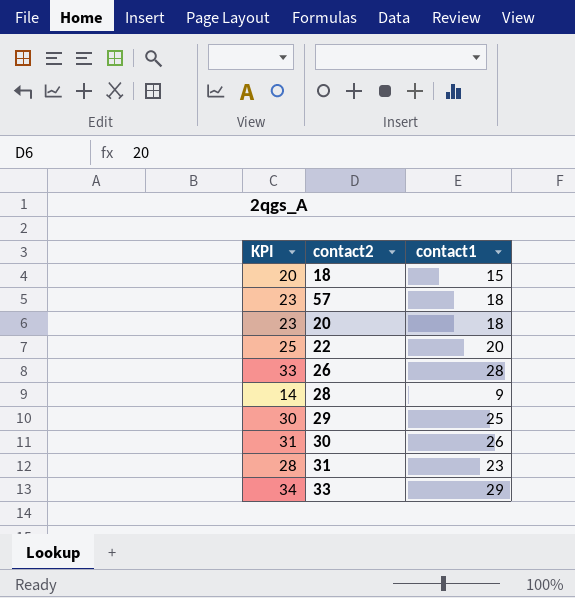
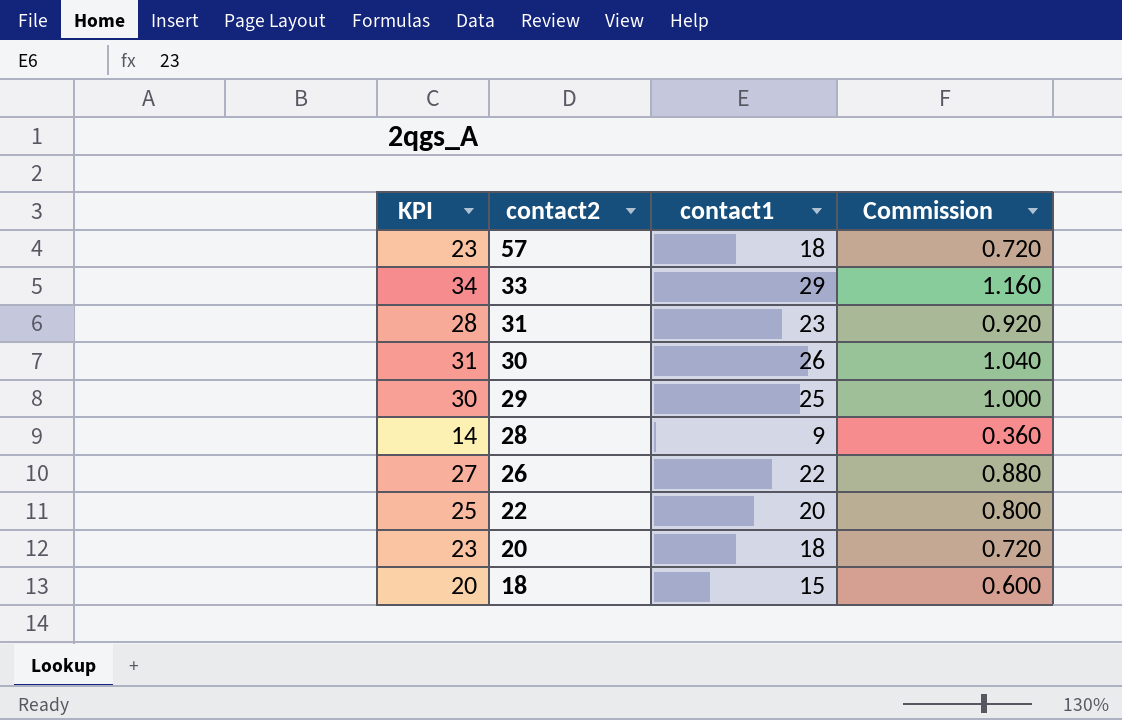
row order: none -> contact2 descending
column Commission | formula: none -> [contact1] * 0.04
26 | KPI: 33 -> 27
26 | contact1: 28 -> 22

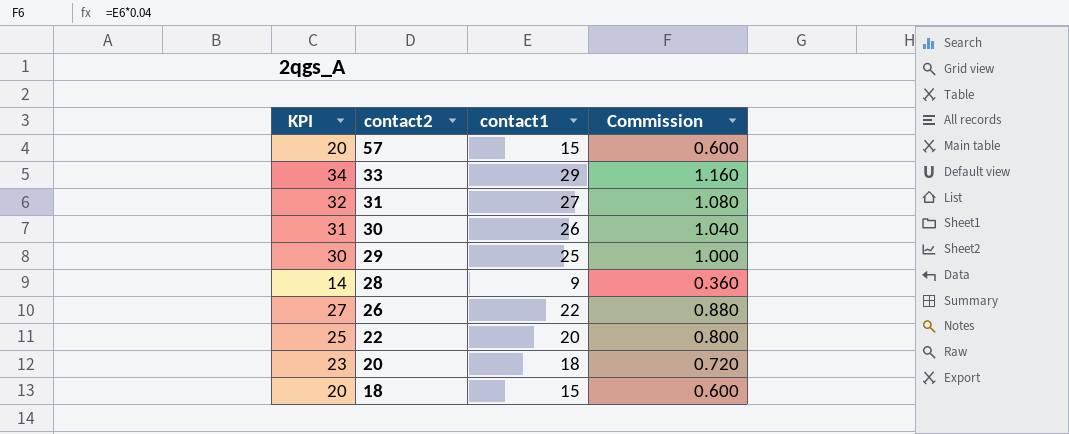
57 | KPI: 23 -> 20
57 | contact1: 18 -> 15
57 | Commission: 0.720 -> 0.600
31 | KPI: 28 -> 32
31 | contact1: 23 -> 27
31 | Commission: 0.920 -> 1.080

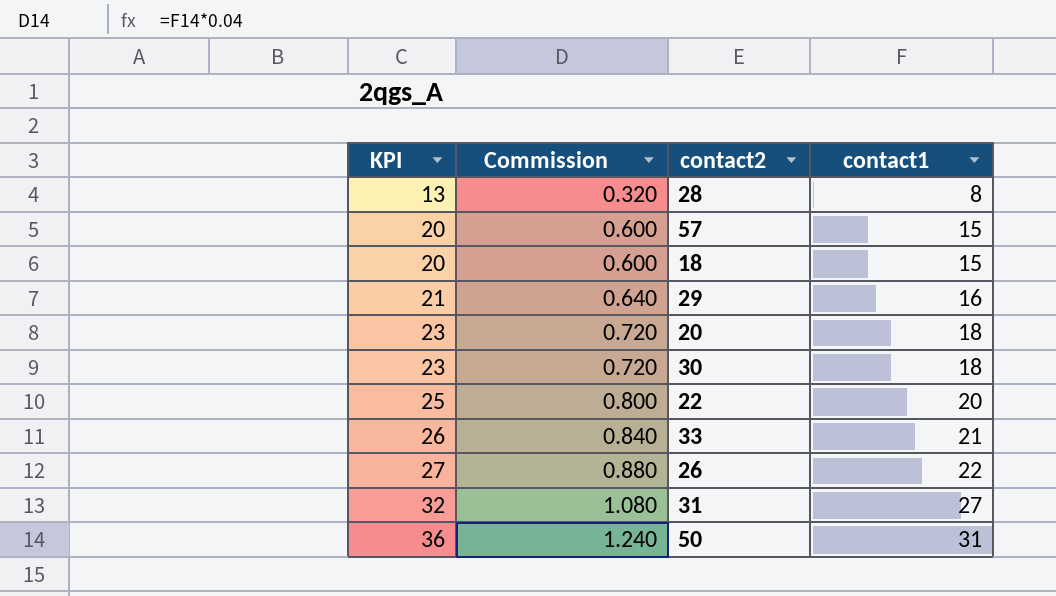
row order: contact2 descending -> KPI ascending
column Commission | position: 4 -> 2
28 | KPI: 14 -> 13
28 | Commission: 0.360 -> 0.320
28 | contact1: 9 -> 8
29 | KPI: 30 -> 21
29 | Commission: 1.000 -> 0.640
29 | contact1: 25 -> 16
30 | KPI: 31 -> 23
30 | Commission: 1.040 -> 0.720
30 | contact1: 26 -> 18
33 | KPI: 34 -> 26
33 | Commission: 1.160 -> 0.840
33 | contact1: 29 -> 21
row 50: none -> 36 | 1.240 | 31

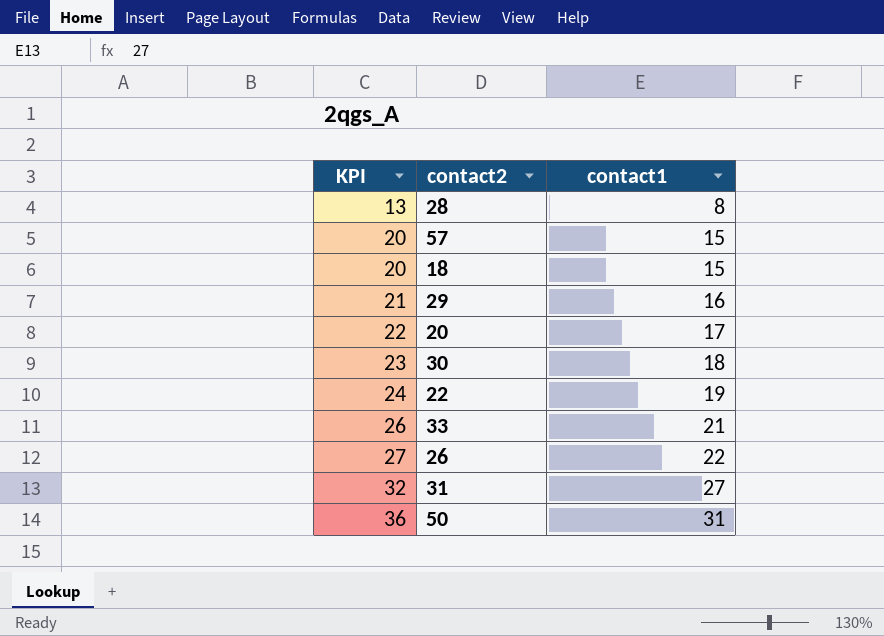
column Commission | formula: [contact1] * 0.04 -> none
20 | KPI: 23 -> 22
20 | contact1: 18 -> 17
22 | KPI: 25 -> 24
22 | contact1: 20 -> 19

